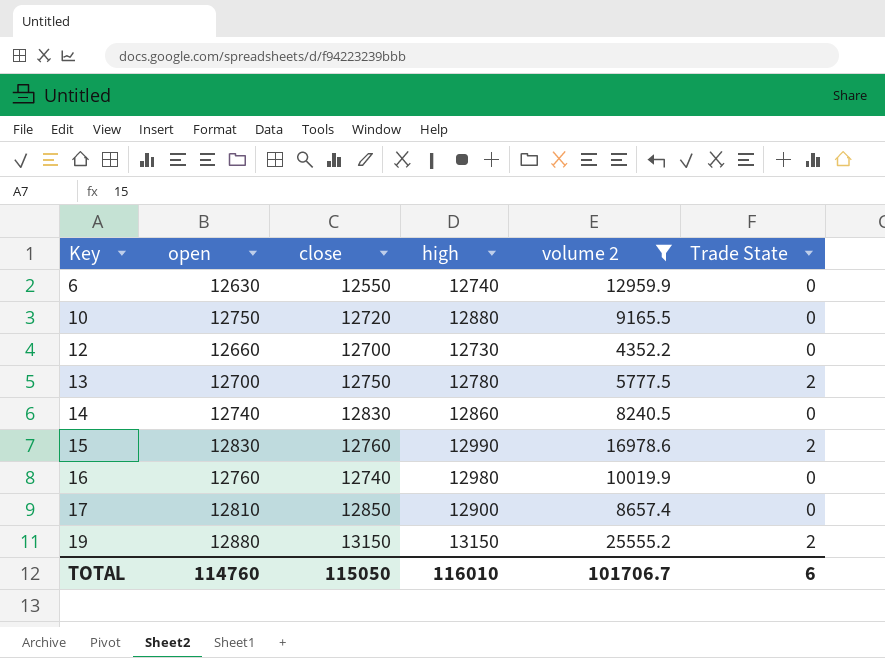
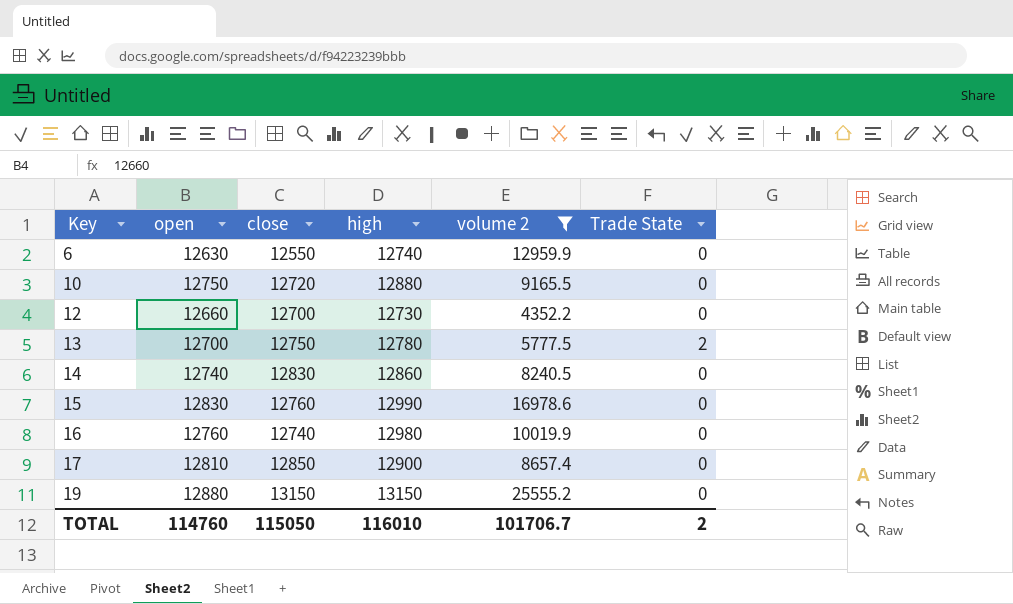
15 | Trade State: 2 -> 0
19 | Trade State: 2 -> 0
TOTAL | Trade State: 6 -> 2

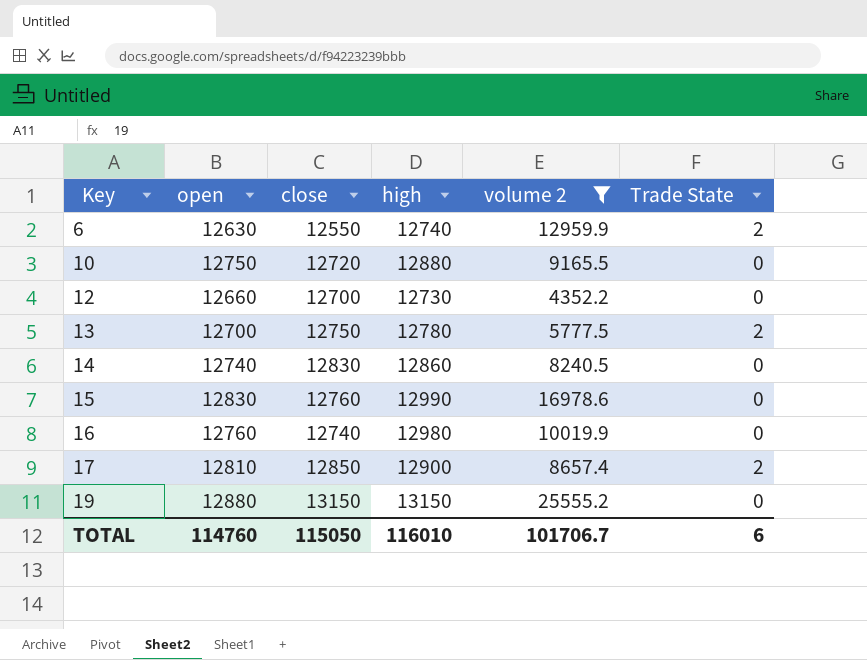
6 | Trade State: 0 -> 2
17 | Trade State: 0 -> 2
TOTAL | Trade State: 2 -> 6

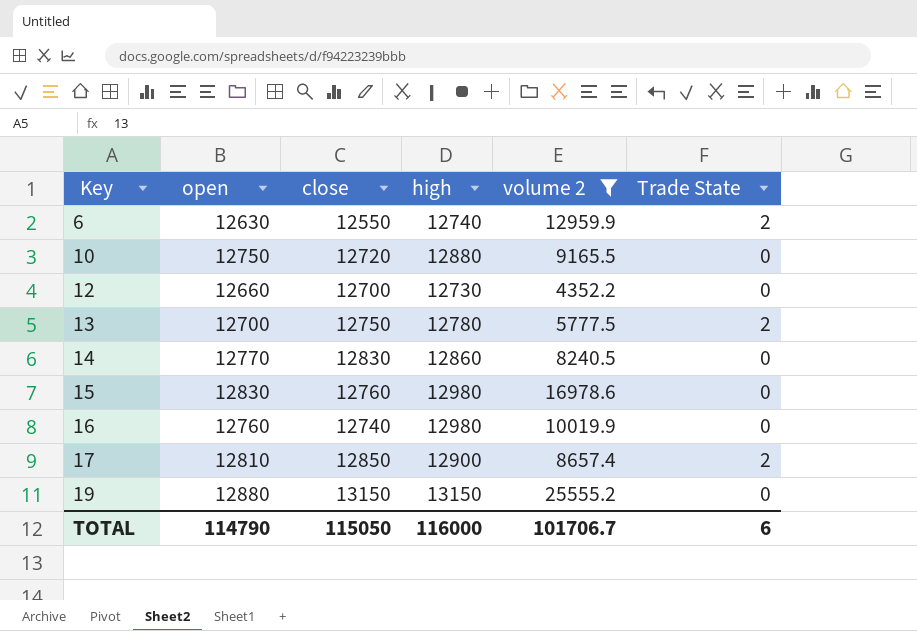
14 | open: 12740 -> 12770
15 | high: 12990 -> 12980
TOTAL | open: 114760 -> 114790
TOTAL | high: 116010 -> 116000

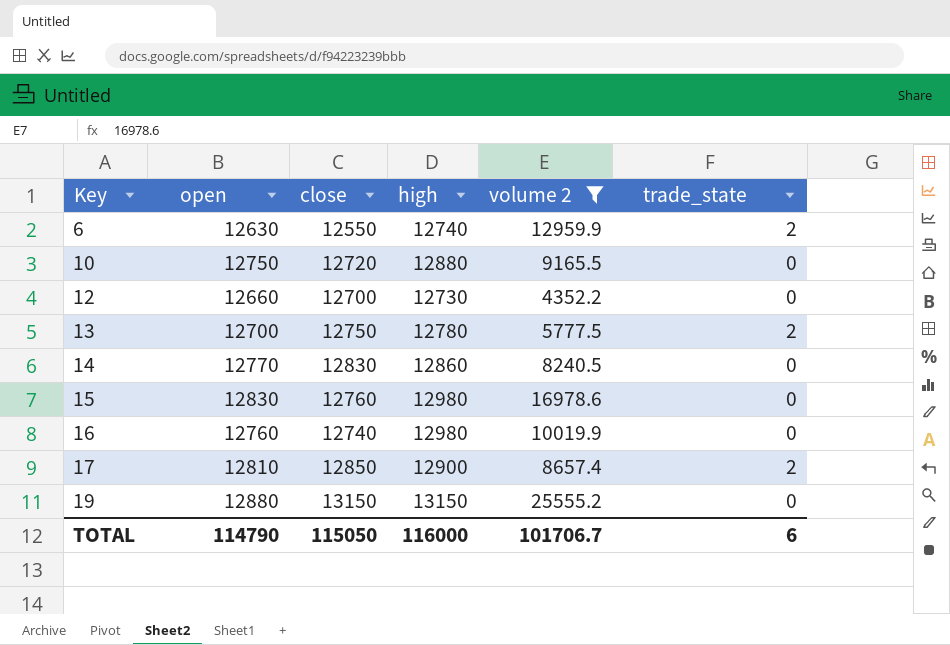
column name: Trade State -> trade_state

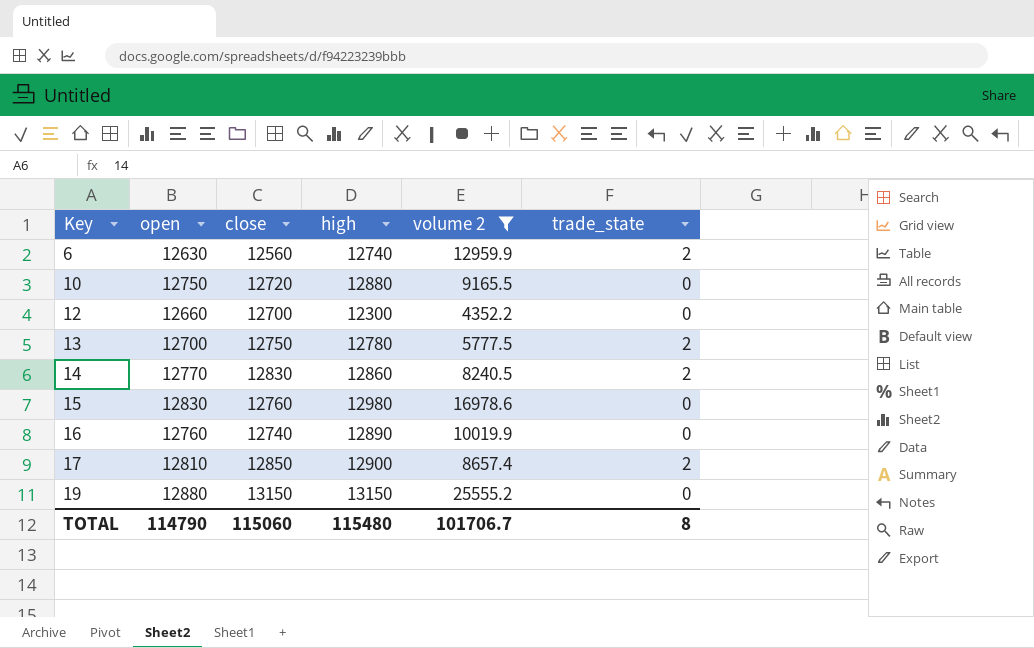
6 | close: 12550 -> 12560
12 | high: 12730 -> 12300
14 | trade_state: 0 -> 2
16 | high: 12980 -> 12890
TOTAL | close: 115050 -> 115060
TOTAL | high: 116000 -> 115480
TOTAL | trade_state: 6 -> 8

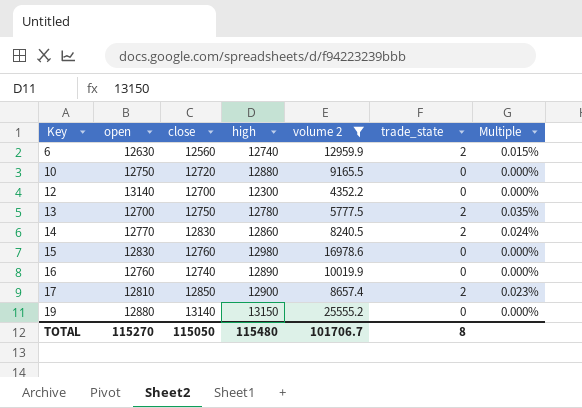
column Multiple | formula: none -> [trade_state] / [volume 2]
12 | open: 12660 -> 13140
19 | close: 13150 -> 13140
TOTAL | open: 114790 -> 115270
TOTAL | close: 115060 -> 115050

